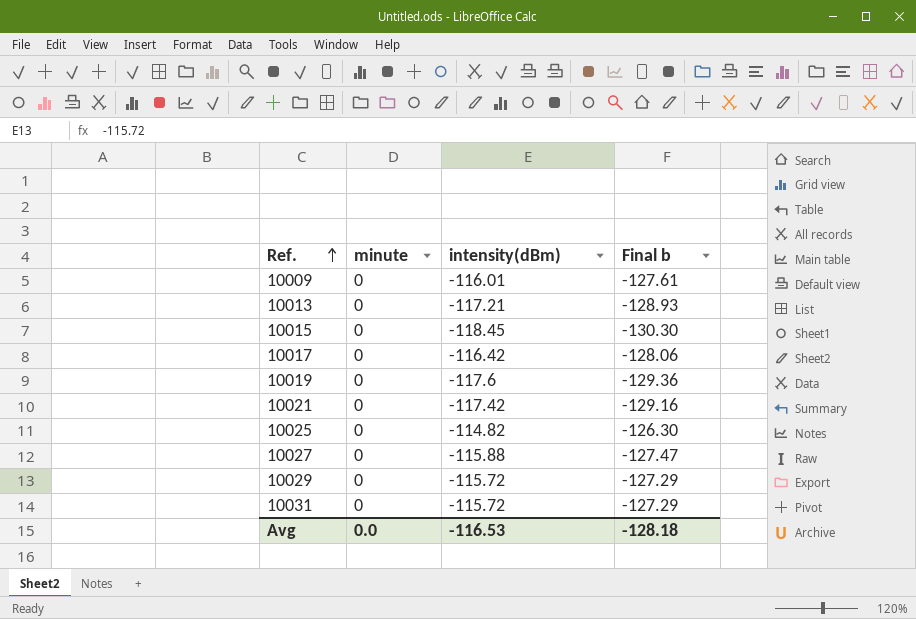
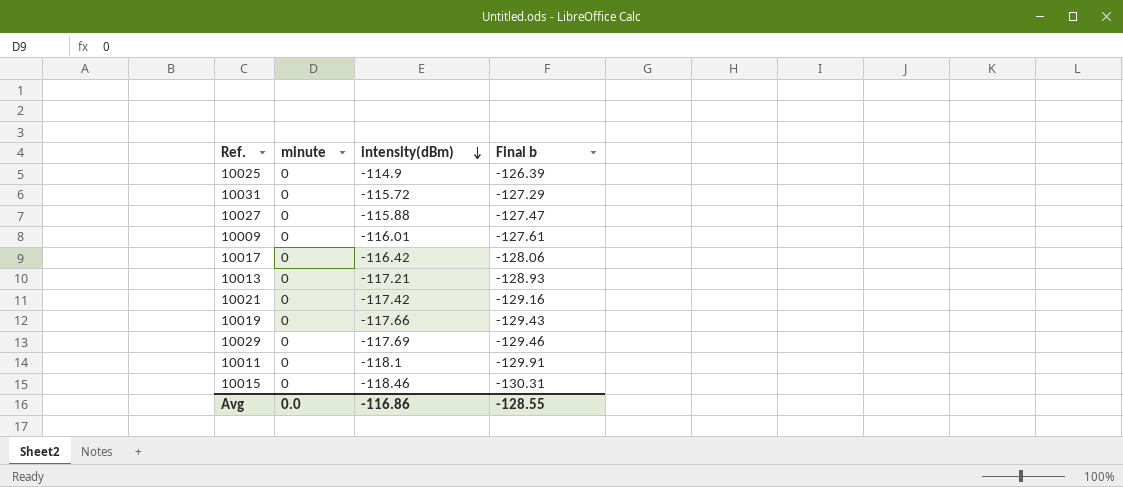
row order: Ref. ascending -> intensity(dBm) descending
10025 | intensity(dBm): -114.82 -> -114.9
10025 | Final b: -126.30 -> -126.39
10019 | intensity(dBm): -117.6 -> -117.66
10019 | Final b: -129.36 -> -129.43
10029 | intensity(dBm): -115.72 -> -117.69
10029 | Final b: -127.29 -> -129.46
row 10011: none -> 0 | -118.1 | -129.91
10015 | intensity(dBm): -118.45 -> -118.46
10015 | Final b: -130.30 -> -130.31
Avg | intensity(dBm): -116.53 -> -116.86
Avg | Final b: -128.18 -> -128.55

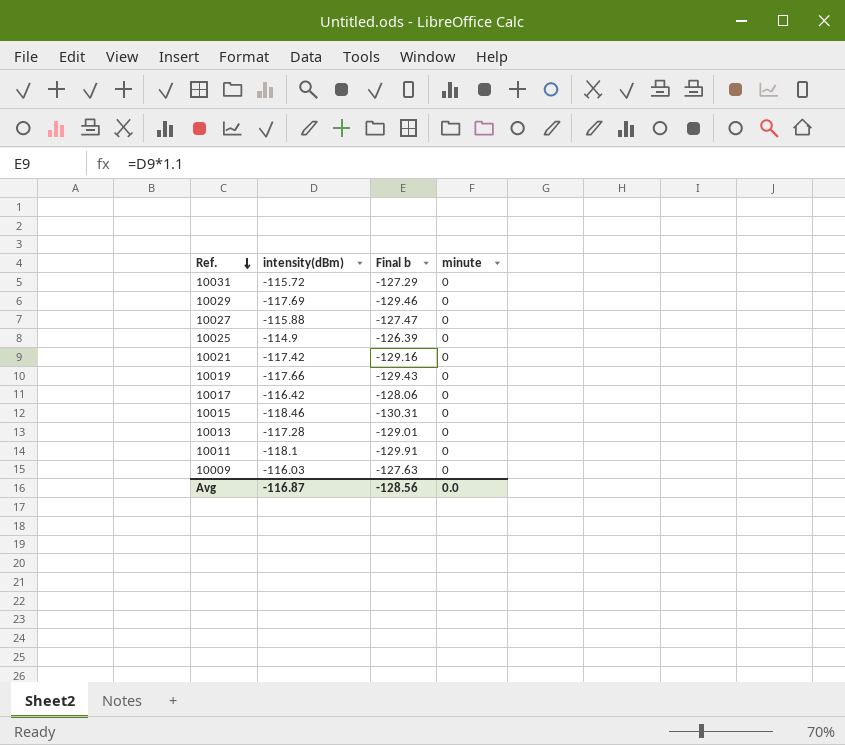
row order: intensity(dBm) descending -> Ref. descending
column minute | position: 2 -> 4
10013 | intensity(dBm): -117.21 -> -117.28
10013 | Final b: -128.93 -> -129.01
10009 | intensity(dBm): -116.01 -> -116.03
10009 | Final b: -127.61 -> -127.63
Avg | intensity(dBm): -116.86 -> -116.87
Avg | Final b: -128.55 -> -128.56

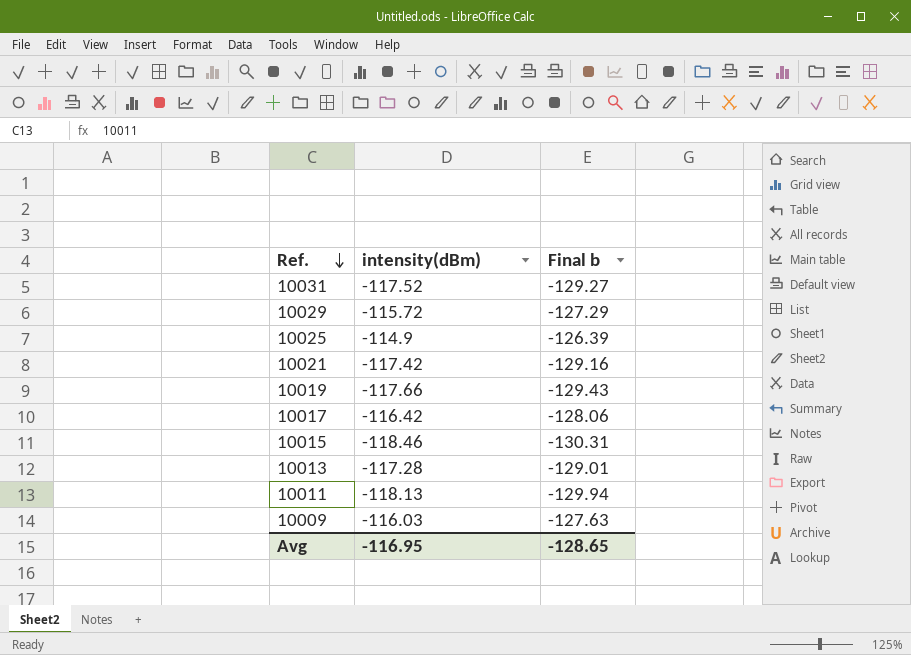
column minute | position: 4 -> none
row 10027: -115.88 | -127.47 | 0 -> none
10031 | intensity(dBm): -115.72 -> -117.52
10031 | Final b: -127.29 -> -129.27
10029 | intensity(dBm): -117.69 -> -115.72
10029 | Final b: -129.46 -> -127.29
10011 | intensity(dBm): -118.1 -> -118.13
10011 | Final b: -129.91 -> -129.94
Avg | intensity(dBm): -116.87 -> -116.95
Avg | Final b: -128.56 -> -128.65

